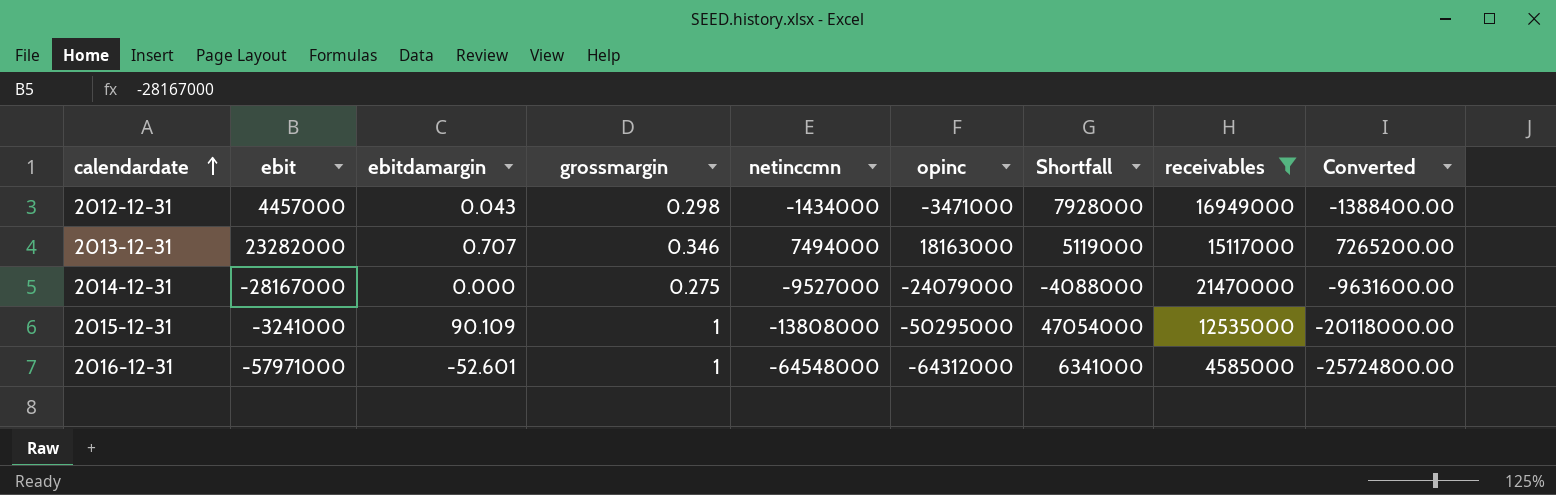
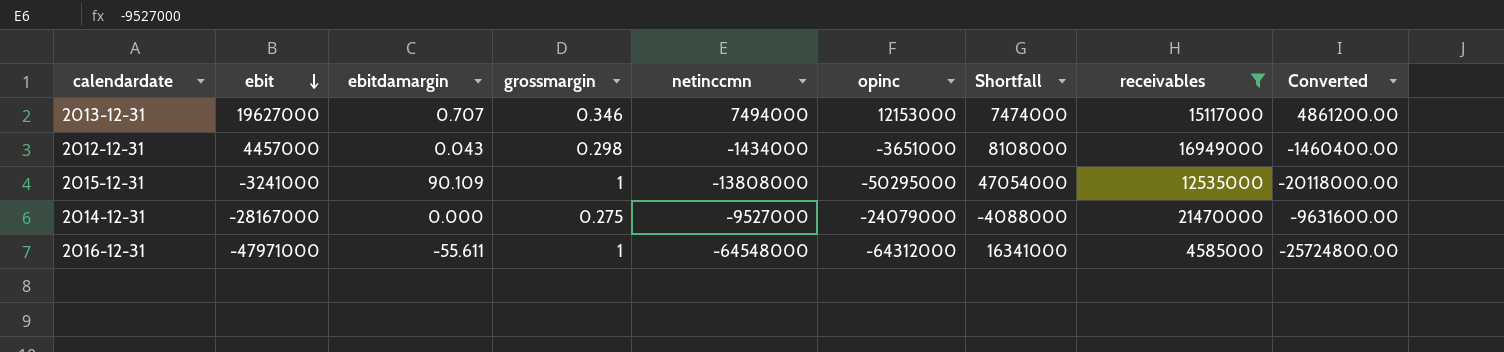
row order: calendardate ascending -> ebit descending
2013-12-31 | ebit: 23282000 -> 19627000
2013-12-31 | opinc: 18163000 -> 12153000
2013-12-31 | Shortfall: 5119000 -> 7474000
2013-12-31 | Converted: 7265200.00 -> 4861200.00
2012-12-31 | opinc: -3471000 -> -3651000
2012-12-31 | Shortfall: 7928000 -> 8108000
2012-12-31 | Converted: -1388400.00 -> -1460400.00
2016-12-31 | ebit: -57971000 -> -47971000
2016-12-31 | ebitdamargin: -52.601 -> -55.611
2016-12-31 | Shortfall: 6341000 -> 16341000

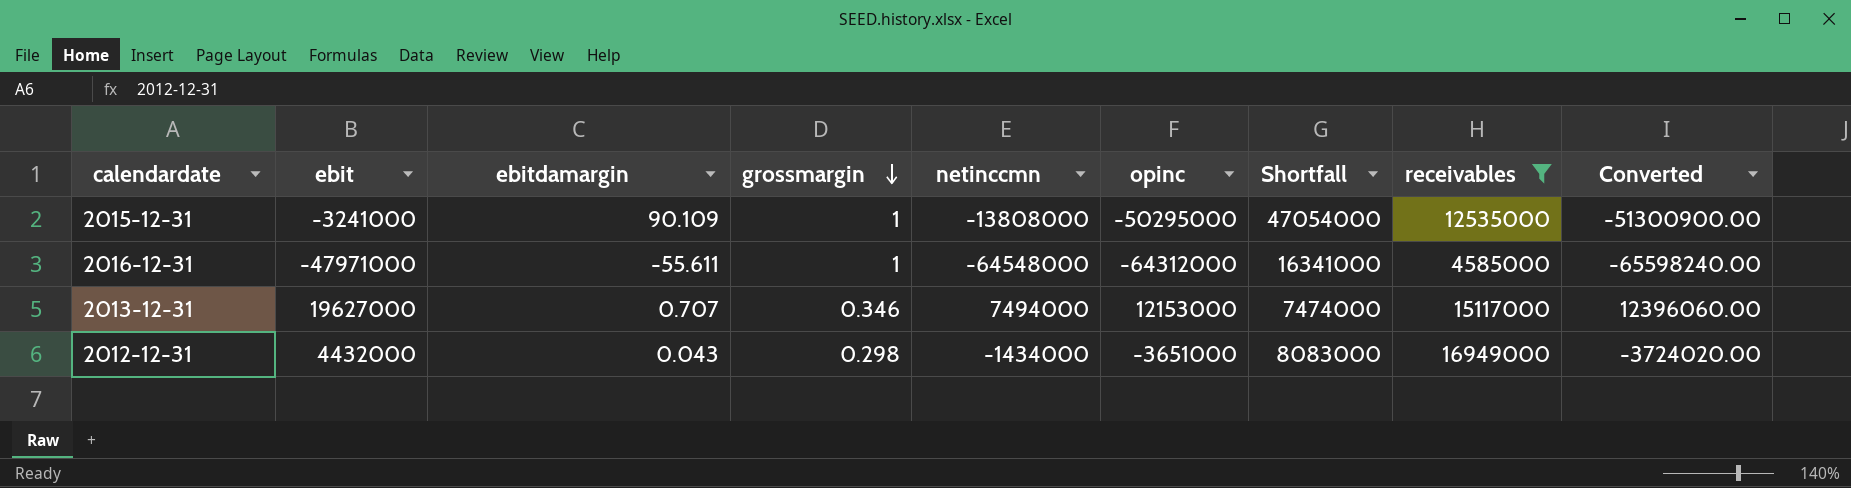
row order: ebit descending -> grossmargin descending
column Converted | formula: [opinc] * 0.4 -> [opinc] * 1.02
row 2014-12-31: -28167000 | 0.000 | 0.275 | -9527000 | -24079000 | -4088000 | 21470000 | -9631600.00 -> none
2012-12-31 | ebit: 4457000 -> 4432000
2012-12-31 | Shortfall: 8108000 -> 8083000

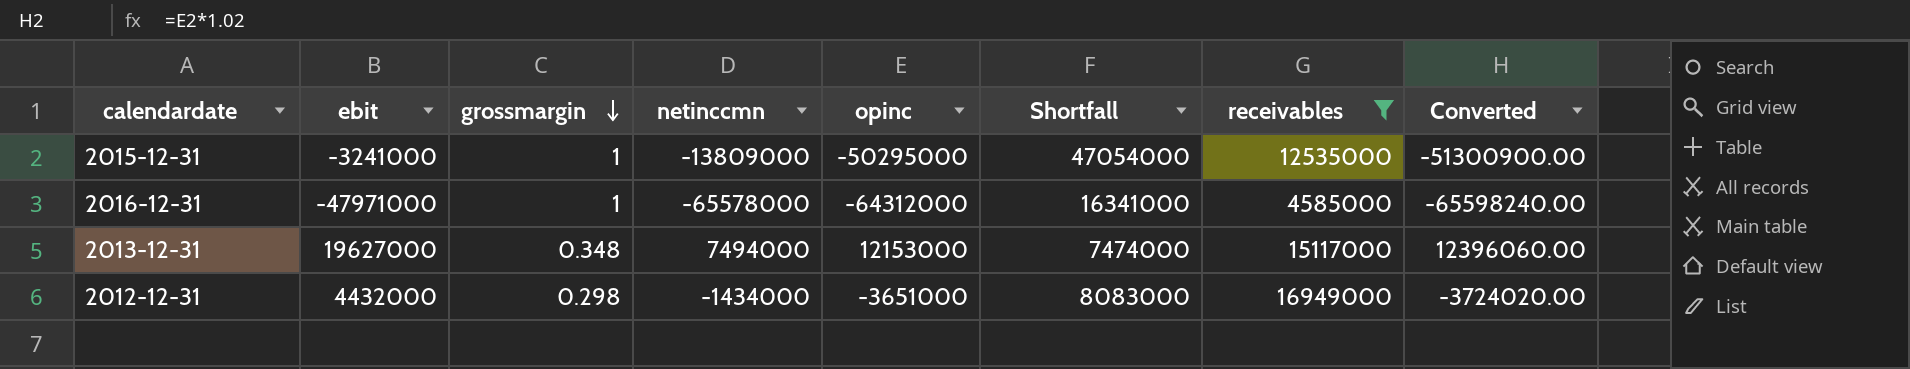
column ebitdamargin | position: 3 -> none
2015-12-31 | netinccmn: -13808000 -> -13809000
2016-12-31 | netinccmn: -64548000 -> -65578000
2013-12-31 | grossmargin: 0.346 -> 0.348

